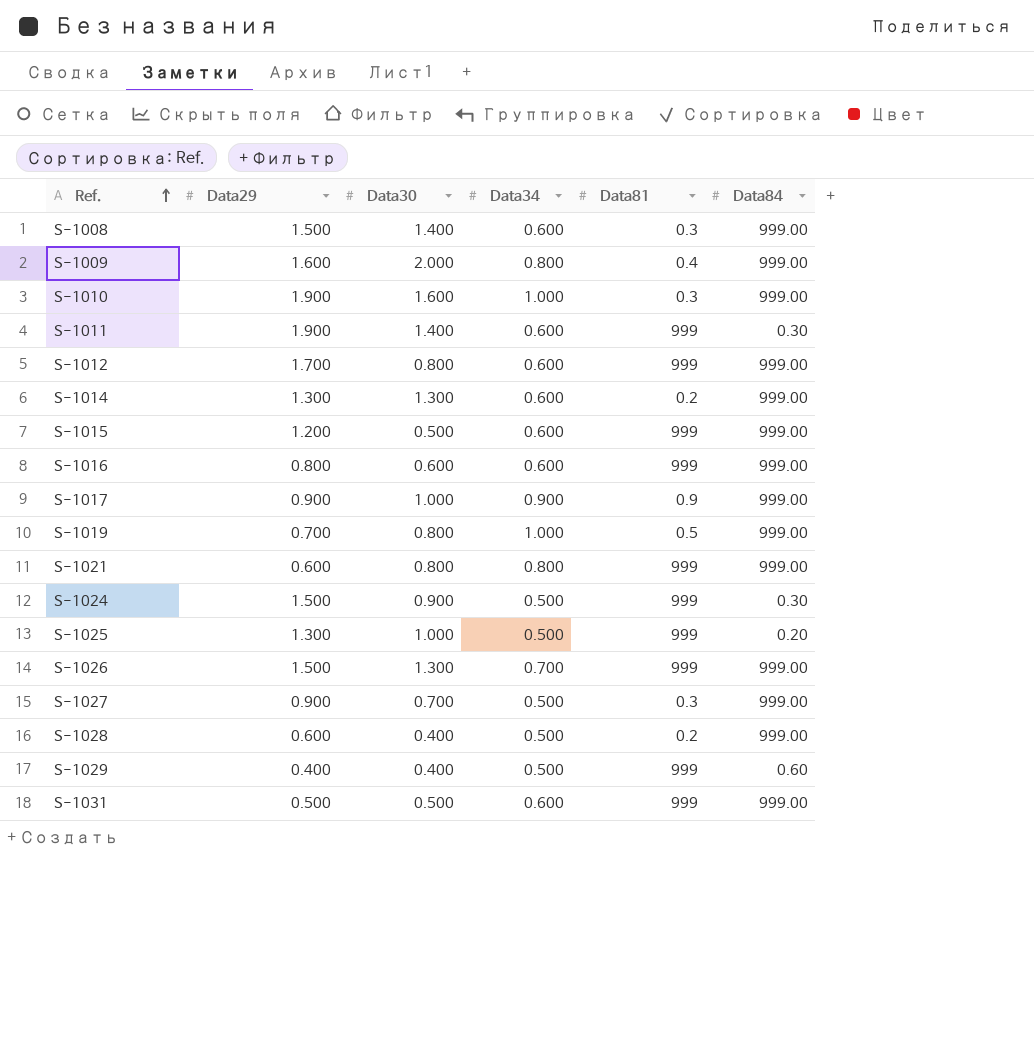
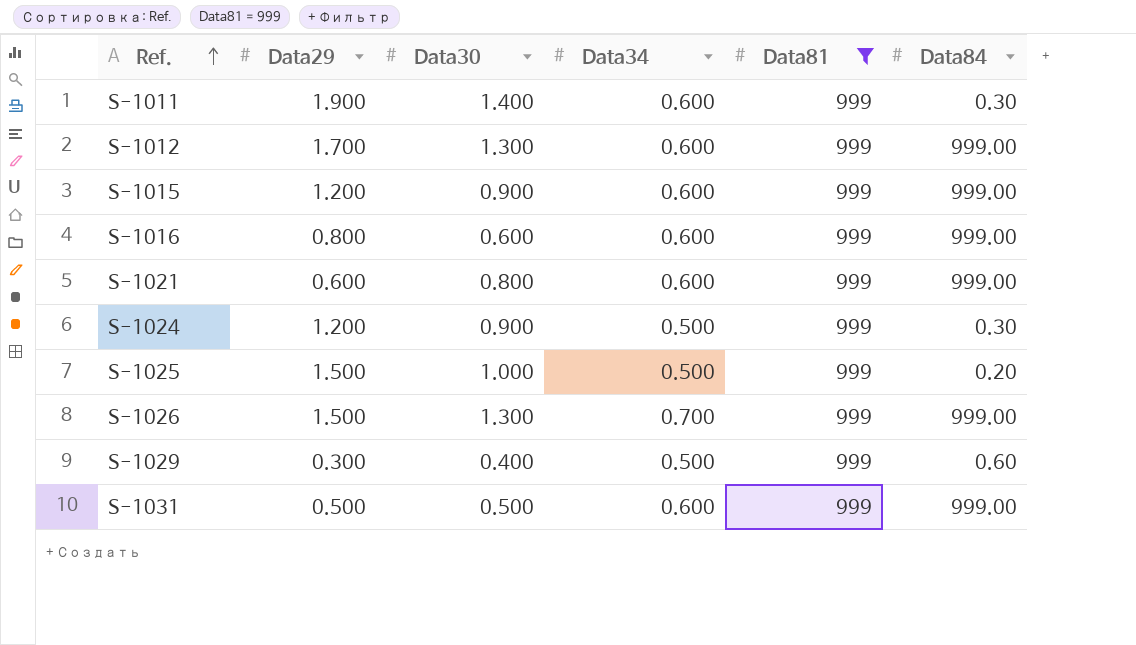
filter: none -> Data81 = 999
S-1012 | Data30: 0.800 -> 1.300
S-1015 | Data30: 0.500 -> 0.900
S-1021 | Data34: 0.800 -> 0.600
S-1024 | Data29: 1.500 -> 1.200
S-1025 | Data29: 1.300 -> 1.500
S-1029 | Data29: 0.400 -> 0.300

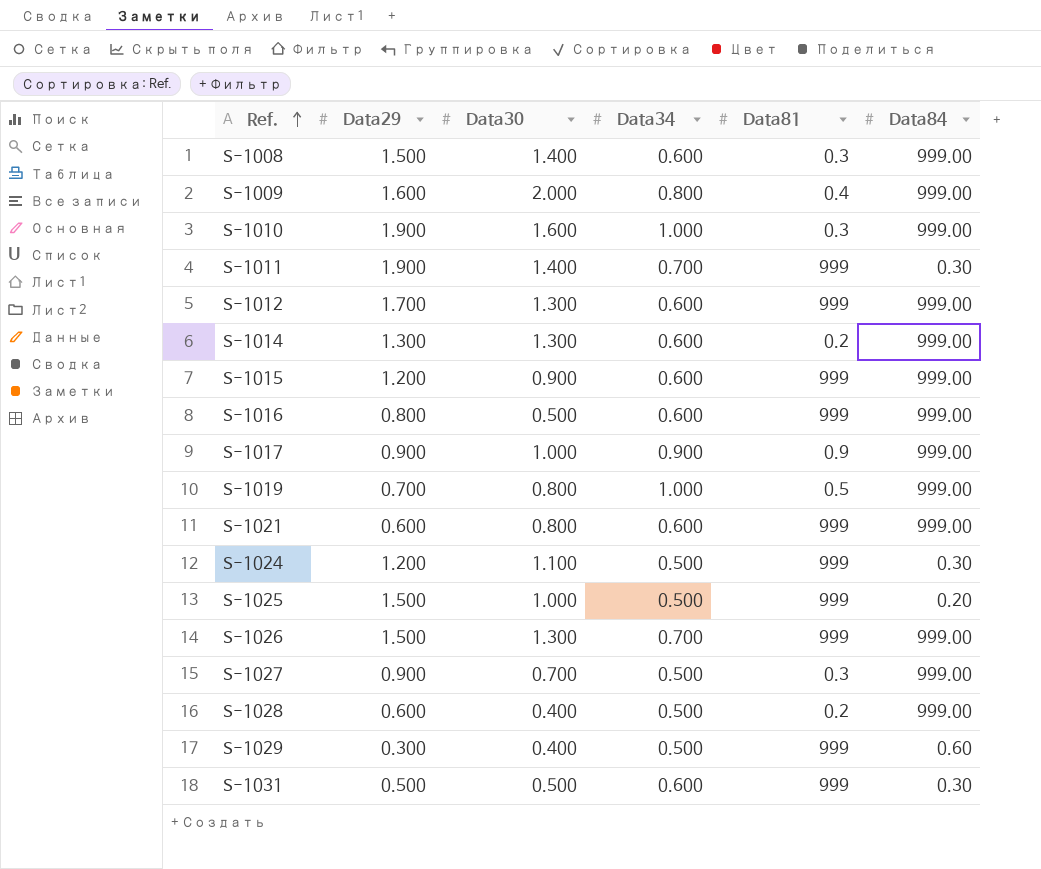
filter: Data81 = 999 -> none
S-1011 | Data34: 0.600 -> 0.700
S-1016 | Data30: 0.600 -> 0.500
S-1024 | Data30: 0.900 -> 1.100
S-1031 | Data84: 999.00 -> 0.30

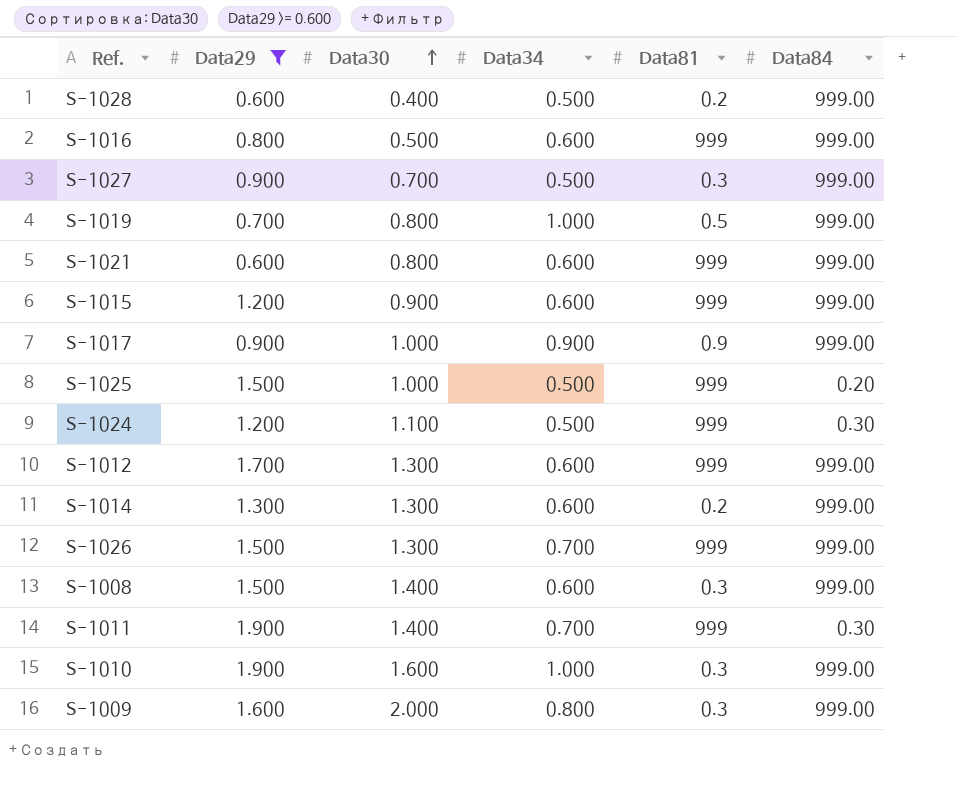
filter: none -> Data29 >= 0.600
row order: Ref. ascending -> Data30 ascending
S-1009 | Data81: 0.4 -> 0.3

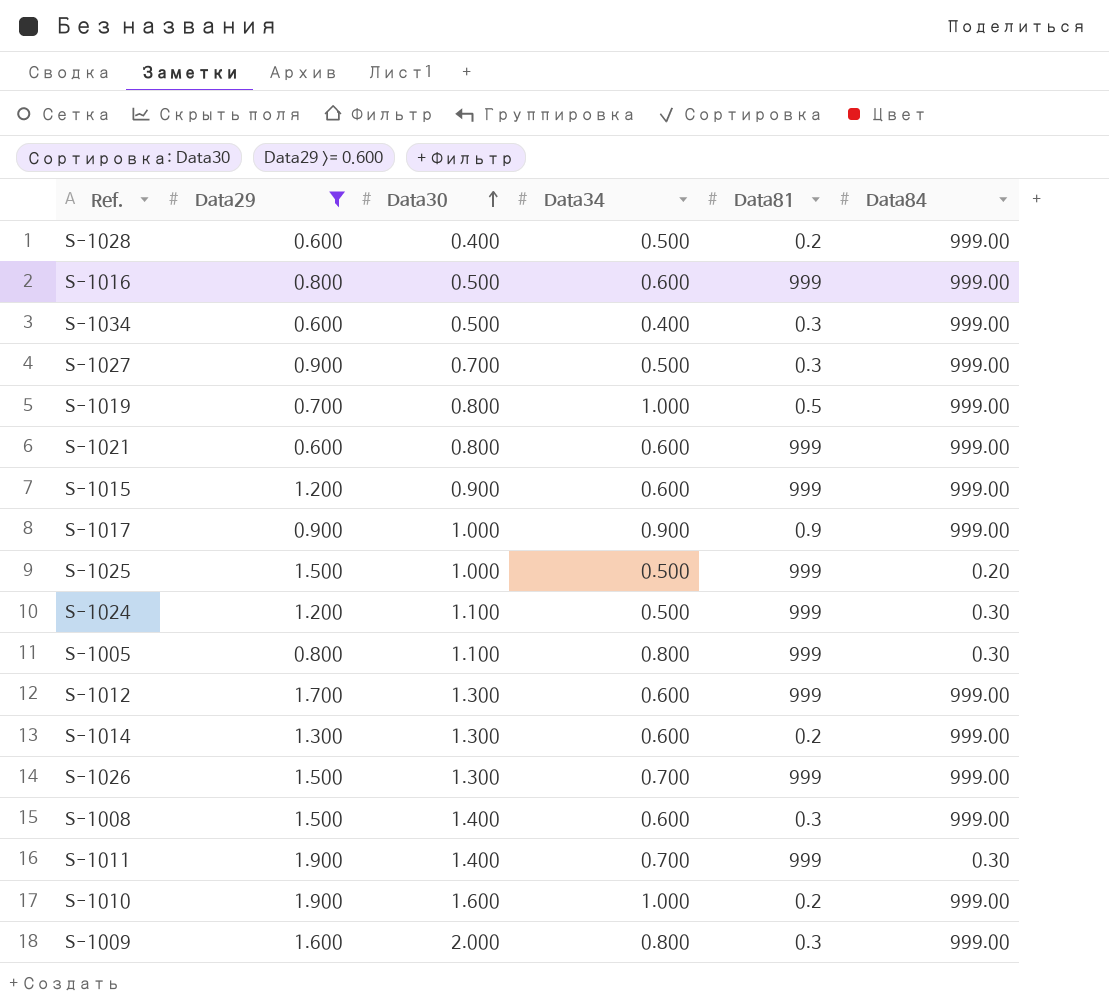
row S-1034: none -> 0.600 | 0.500 | 0.400 | 0.3 | 999.00
row S-1005: none -> 0.800 | 1.100 | 0.800 | 999 | 0.30
S-1010 | Data81: 0.3 -> 0.2

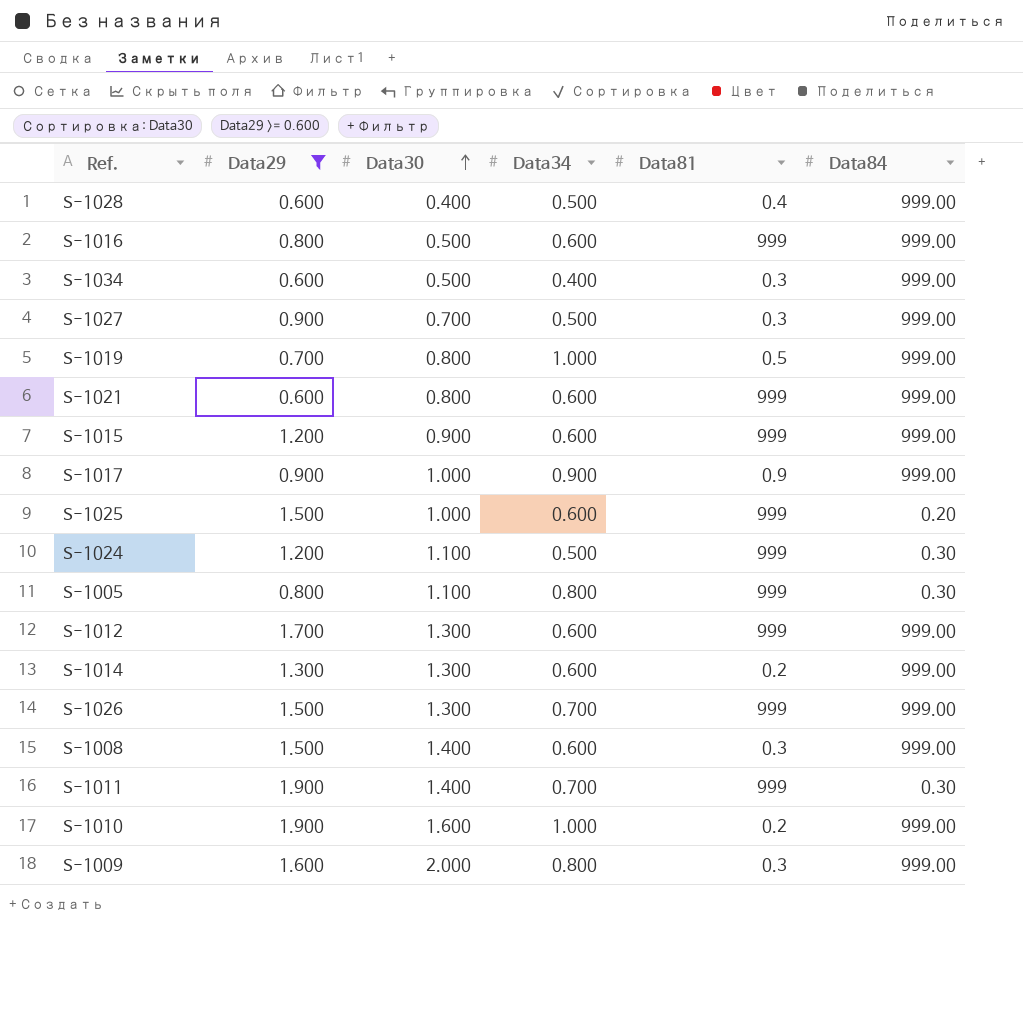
S-1028 | Data81: 0.2 -> 0.4
S-1025 | Data34: 0.500 -> 0.600

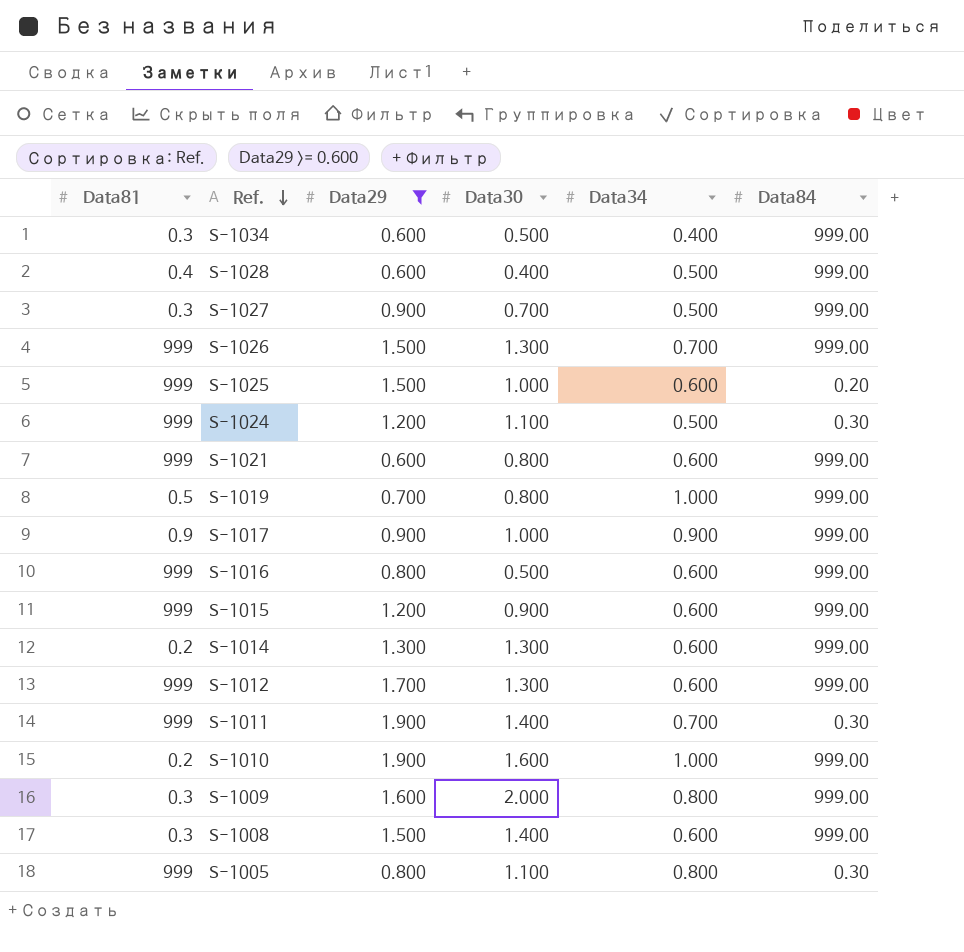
row order: Data30 ascending -> Ref. descending
column Data81 | position: 5 -> 1

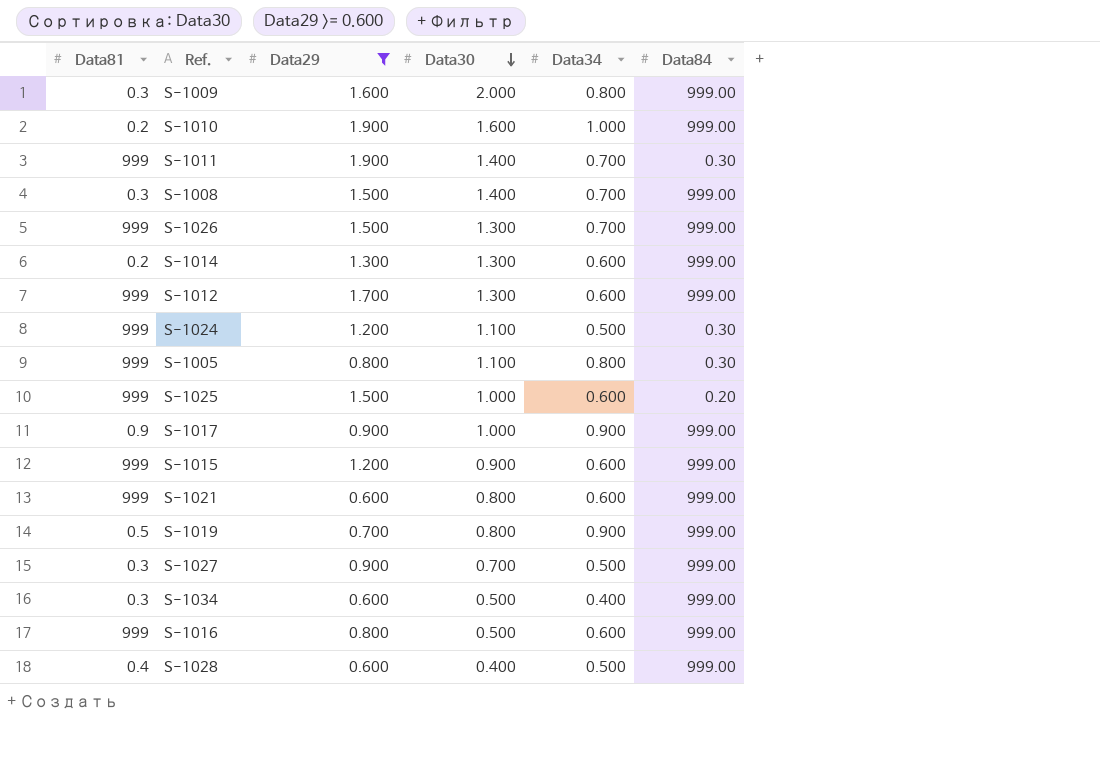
row order: Ref. descending -> Data30 descending
S-1008 | Data34: 0.600 -> 0.700
S-1019 | Data34: 1.000 -> 0.900

